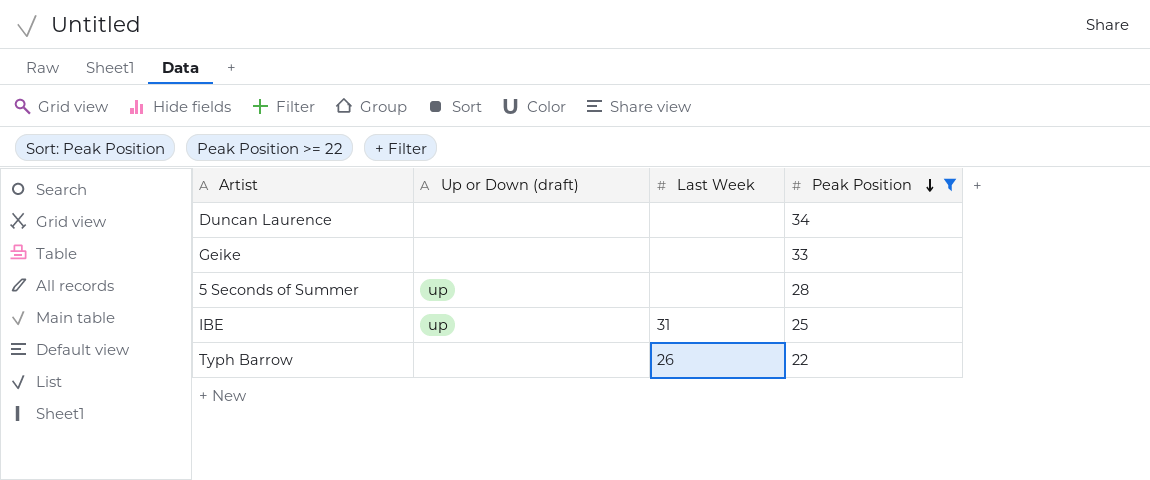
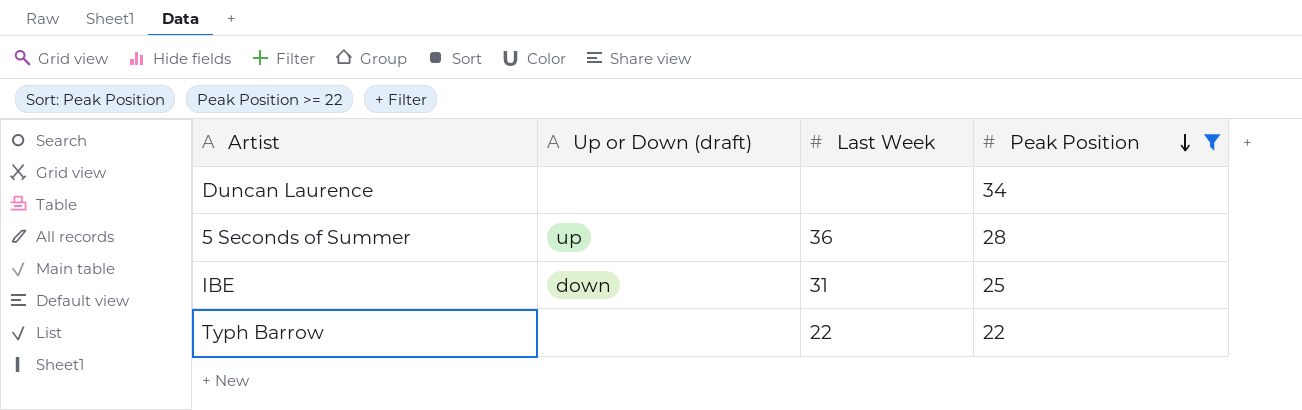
row Geike: none | none | 33 -> none
5 Seconds of Summer | Last Week: none -> 36
IBE | Up or Down (draft): up -> down
Typh Barrow | Last Week: 26 -> 22

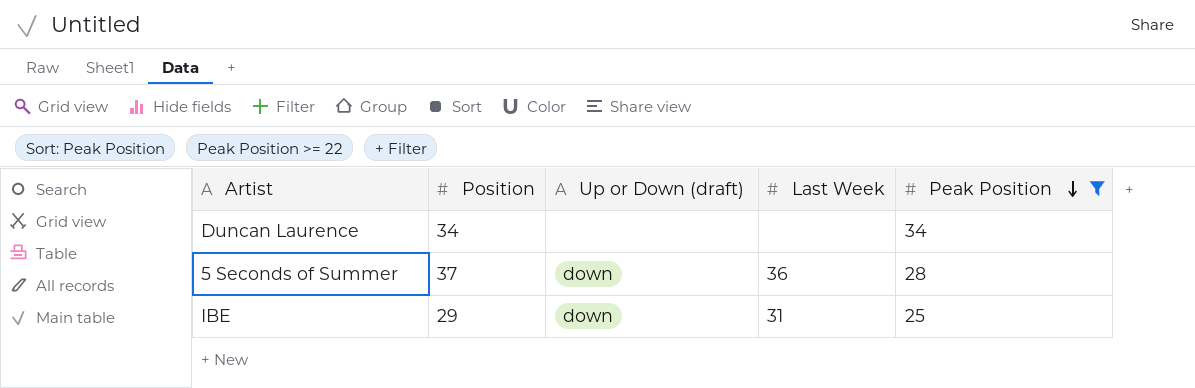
column Position | position: none -> 2
row Typh Barrow: none | 22 | 22 -> none
5 Seconds of Summer | Up or Down (draft): up -> down

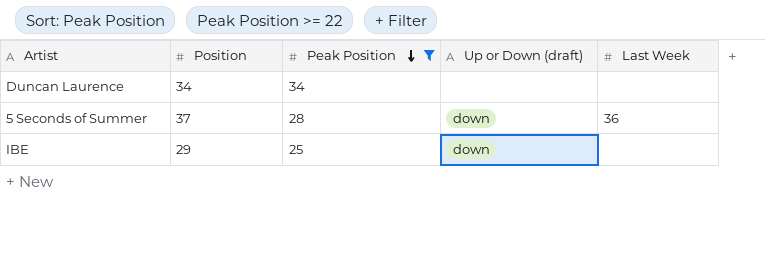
column Peak Position | position: 5 -> 3
IBE | Last Week: 31 -> none

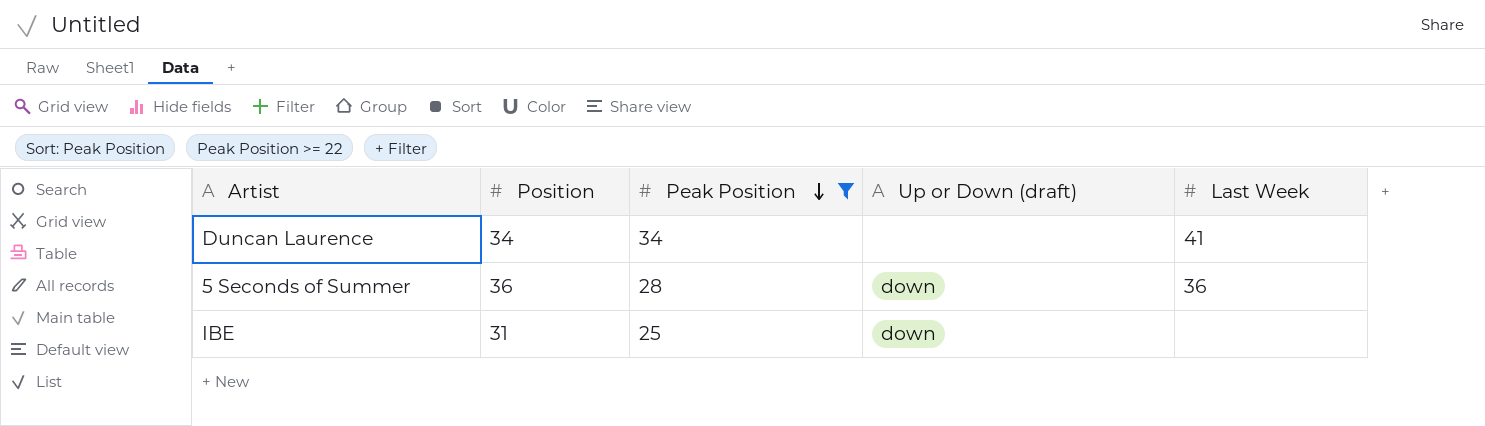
Duncan Laurence | Last Week: none -> 41
5 Seconds of Summer | Position: 37 -> 36
IBE | Position: 29 -> 31

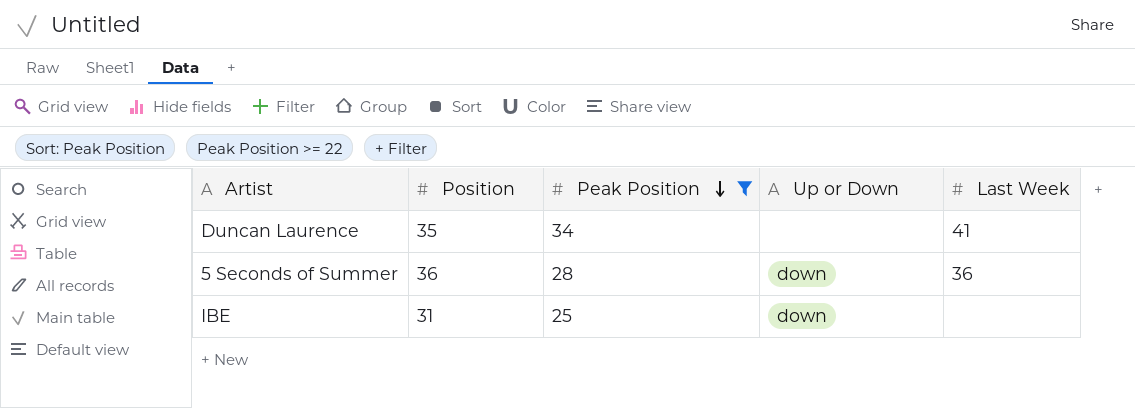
column name: Up or Down (draft) -> Up or Down
Duncan Laurence | Position: 34 -> 35

